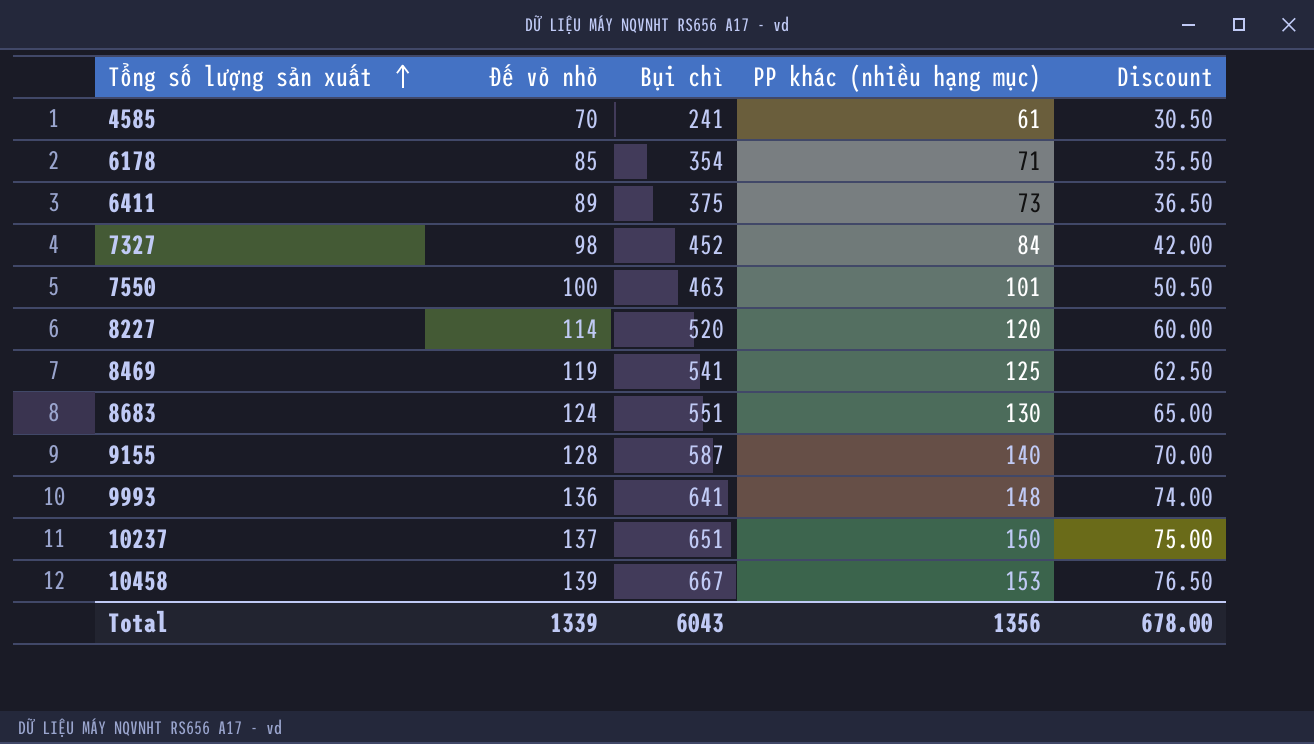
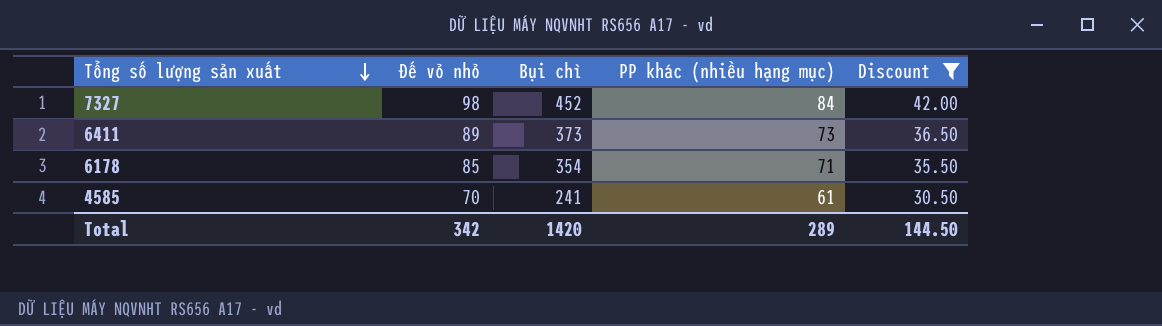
filter: none -> Discount <= 42.00
row order: Tổng số lượng sản xuất ascending -> Tổng số lượng sản xuất descending
6411 | Bụi chì: 375 -> 373
Total | Đế vỏ nhỏ: 1339 -> 342
Total | Bụi chì: 6043 -> 1420
Total | PP khác (nhiều hạng mục): 1356 -> 289
Total | Discount: 678.00 -> 144.50

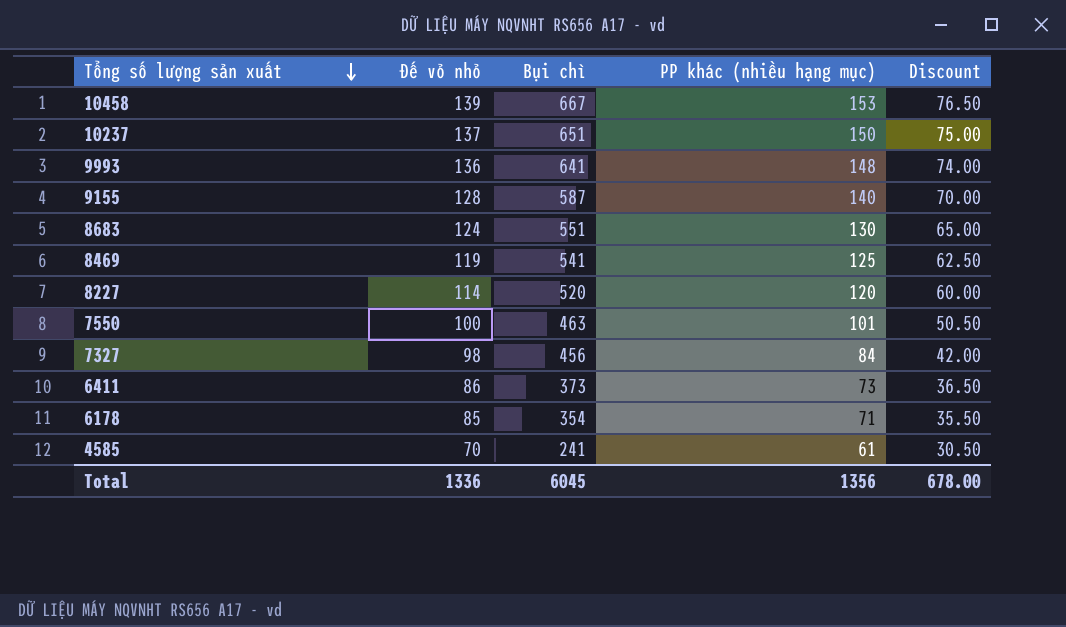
filter: Discount <= 42.00 -> none
7327 | Bụi chì: 452 -> 456
6411 | Đế vỏ nhỏ: 89 -> 86
Total | Đế vỏ nhỏ: 342 -> 1336
Total | Bụi chì: 1420 -> 6045
Total | PP khác (nhiều hạng mục): 289 -> 1356
Total | Discount: 144.50 -> 678.00

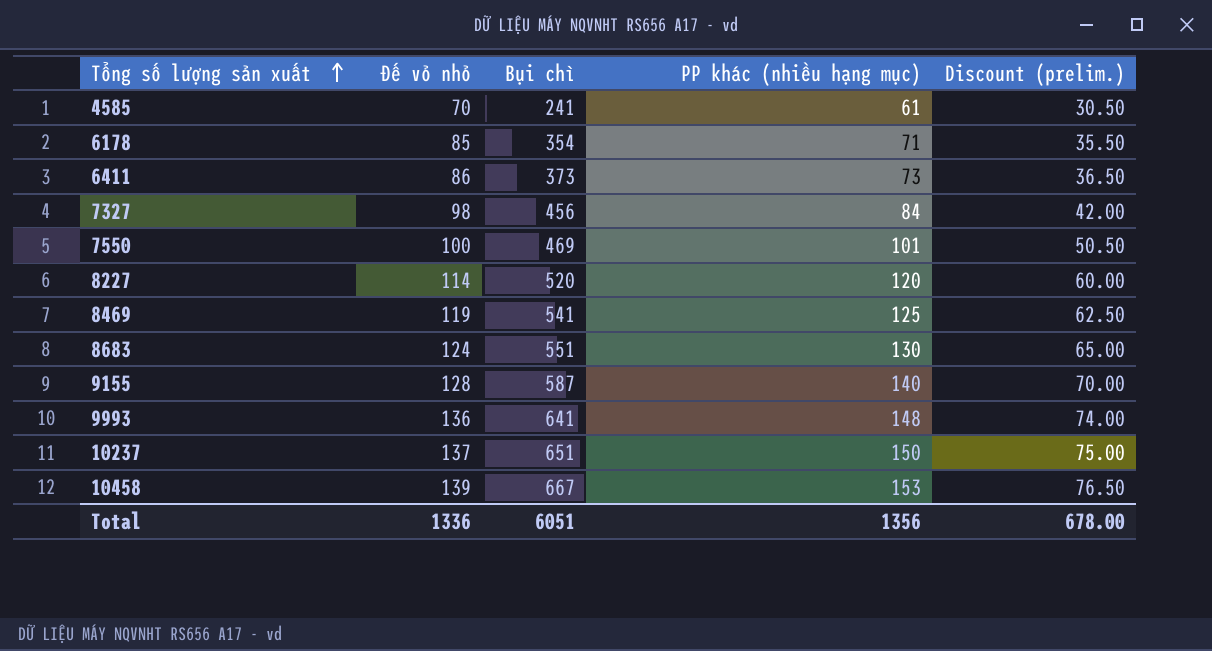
row order: Tổng số lượng sản xuất descending -> Tổng số lượng sản xuất ascending
column name: Discount -> Discount (prelim.)
7550 | Bụi chì: 463 -> 469
Total | Bụi chì: 6045 -> 6051

